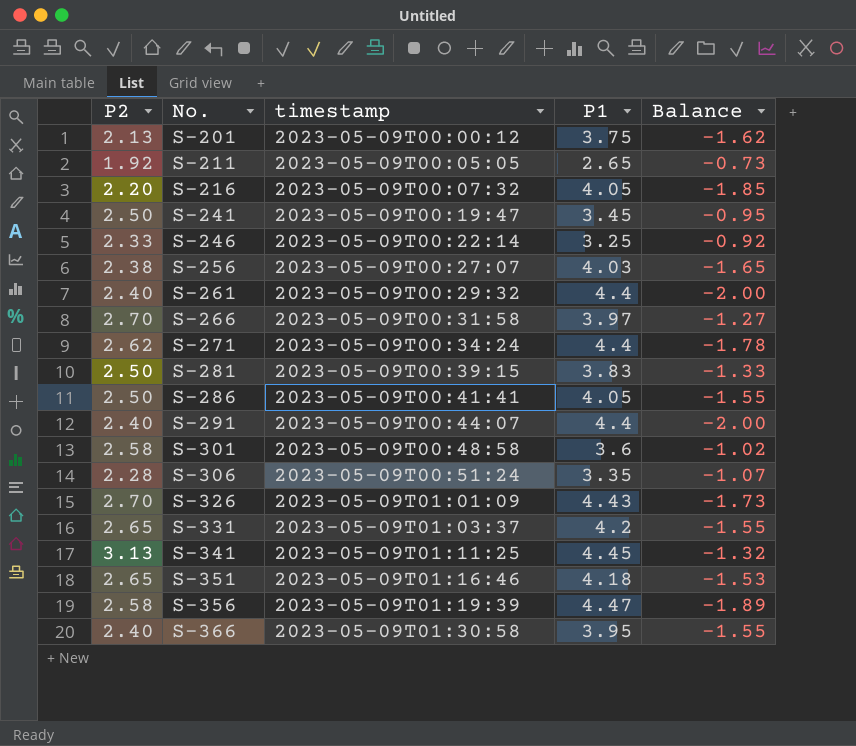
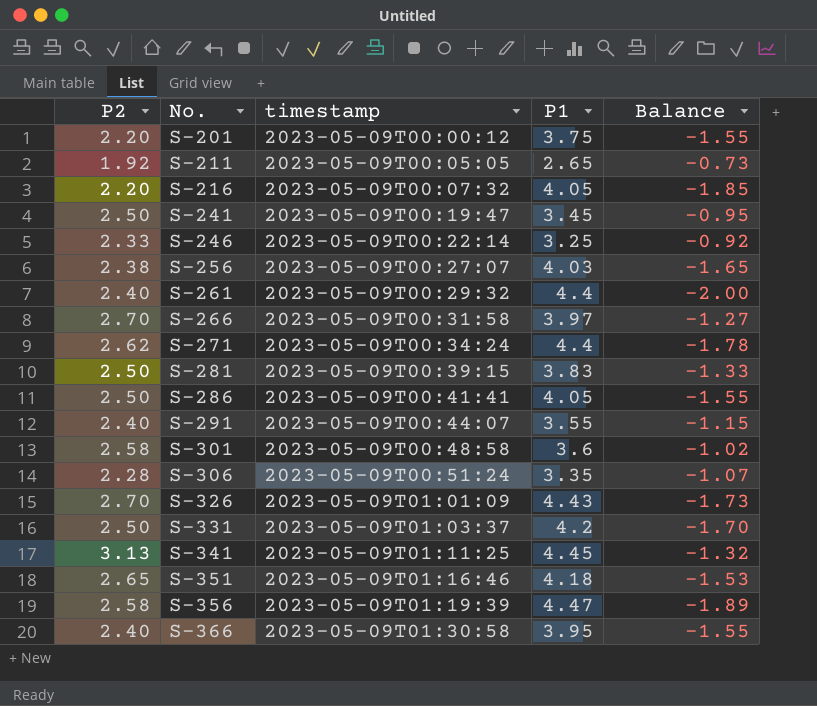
S-201 | P2: 2.13 -> 2.20
S-201 | Balance: -1.62 -> -1.55
S-291 | P1: 4.4 -> 3.55
S-291 | Balance: -2.00 -> -1.15
S-331 | P2: 2.65 -> 2.50
S-331 | Balance: -1.55 -> -1.70

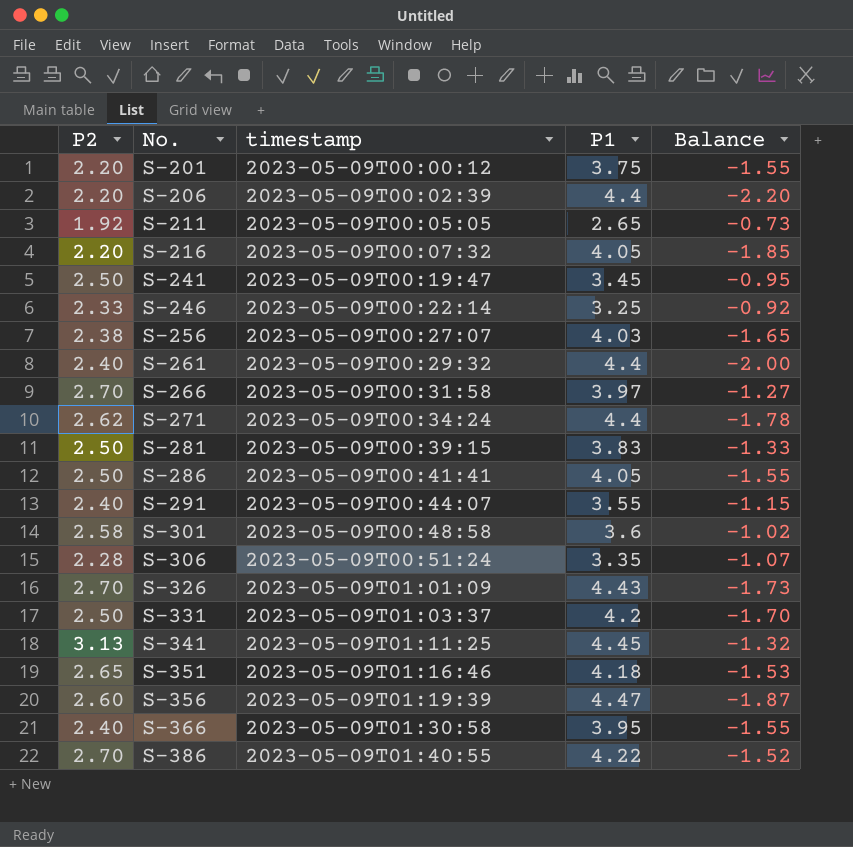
row S-206: none -> 2.20 | 2023-05-09T00:02:39 | 4.4 | -2.20
S-356 | P2: 2.58 -> 2.60
S-356 | Balance: -1.89 -> -1.87
row S-386: none -> 2.70 | 2023-05-09T01:40:55 | 4.22 | -1.52

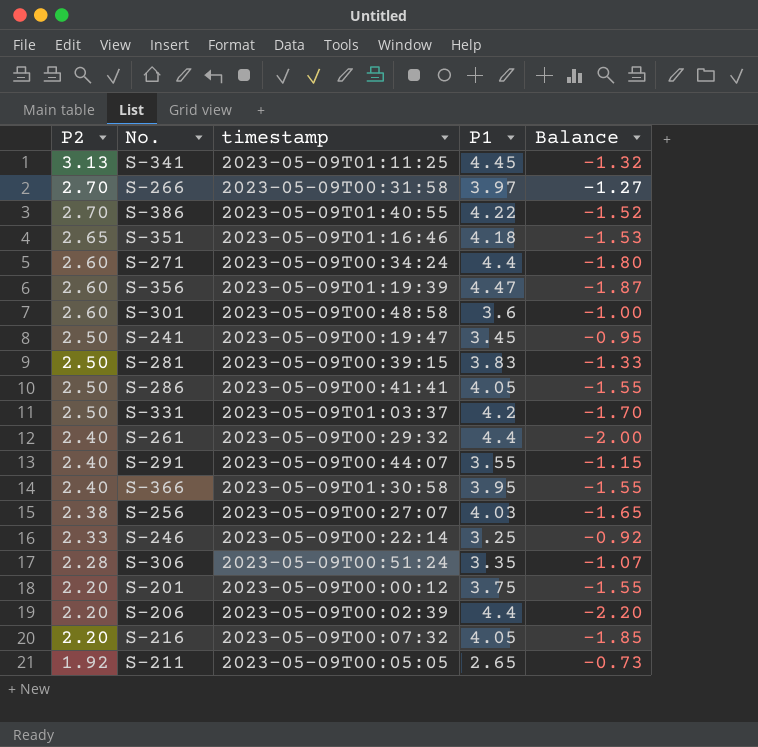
row order: No. ascending -> P2 descending
row S-326: 2.70 | 2023-05-09T01:01:09 | 4.43 | -1.73 -> none
S-271 | P2: 2.62 -> 2.60
S-271 | Balance: -1.78 -> -1.80
S-301 | P2: 2.58 -> 2.60
S-301 | Balance: -1.02 -> -1.00

